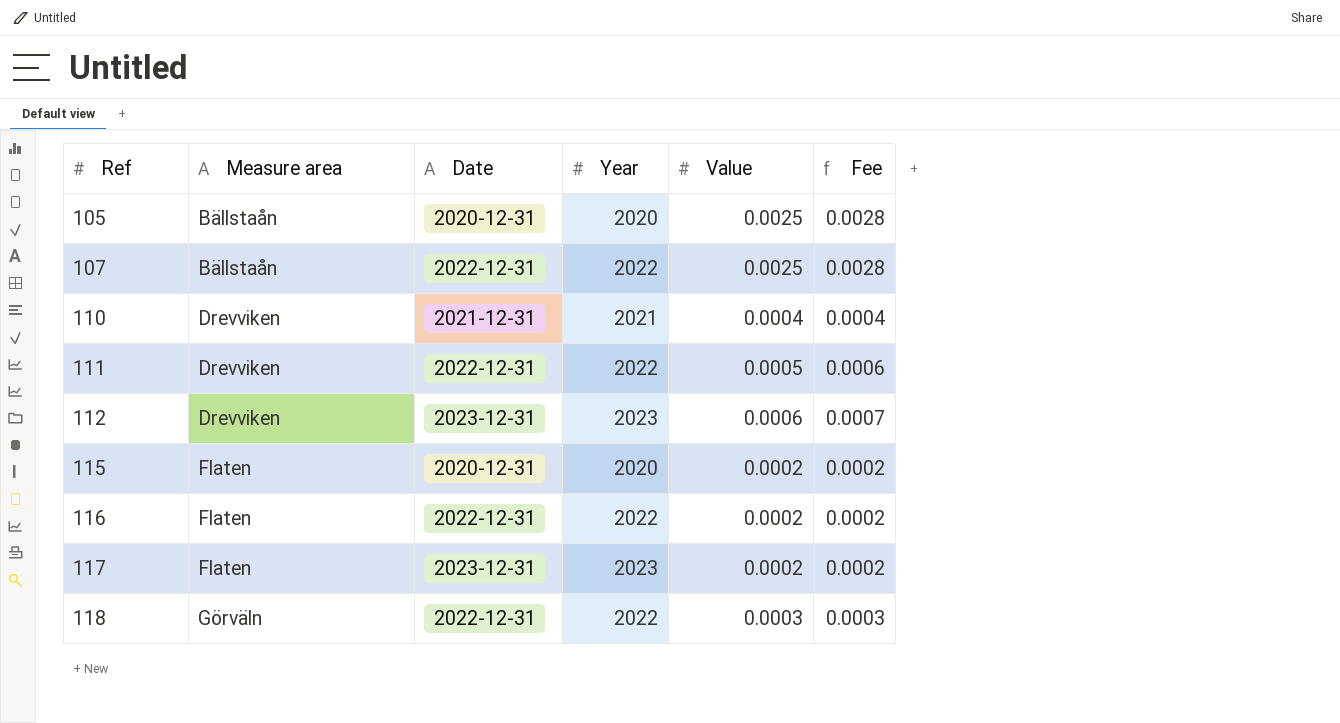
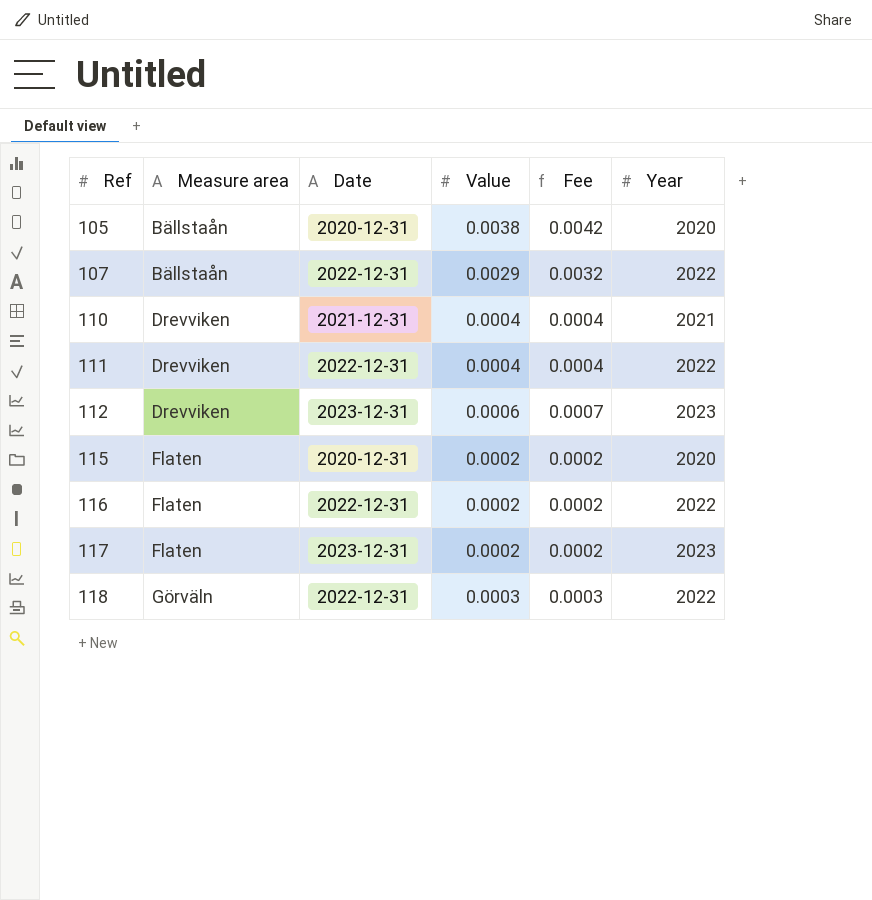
column Year | position: 4 -> 6
105 | Value: 0.0025 -> 0.0038
105 | Fee: 0.0028 -> 0.0042
107 | Value: 0.0025 -> 0.0029
107 | Fee: 0.0028 -> 0.0032
111 | Value: 0.0005 -> 0.0004
111 | Fee: 0.0006 -> 0.0004

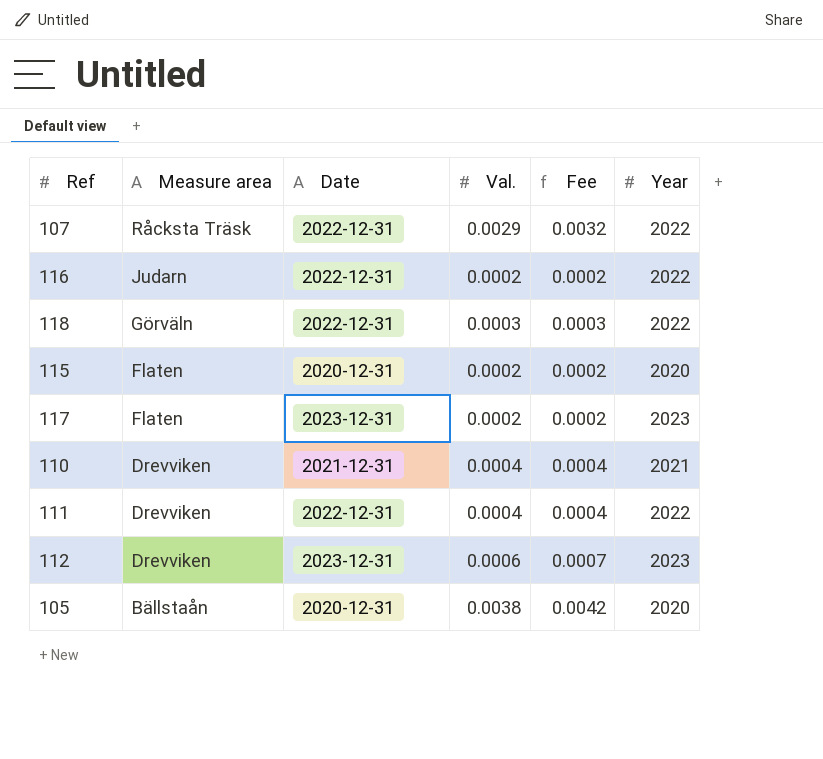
row order: Ref ascending -> Measure area descending
column name: Value -> Val.
107 | Measure area: Bällstaån -> Råcksta Träsk
116 | Measure area: Flaten -> Judarn

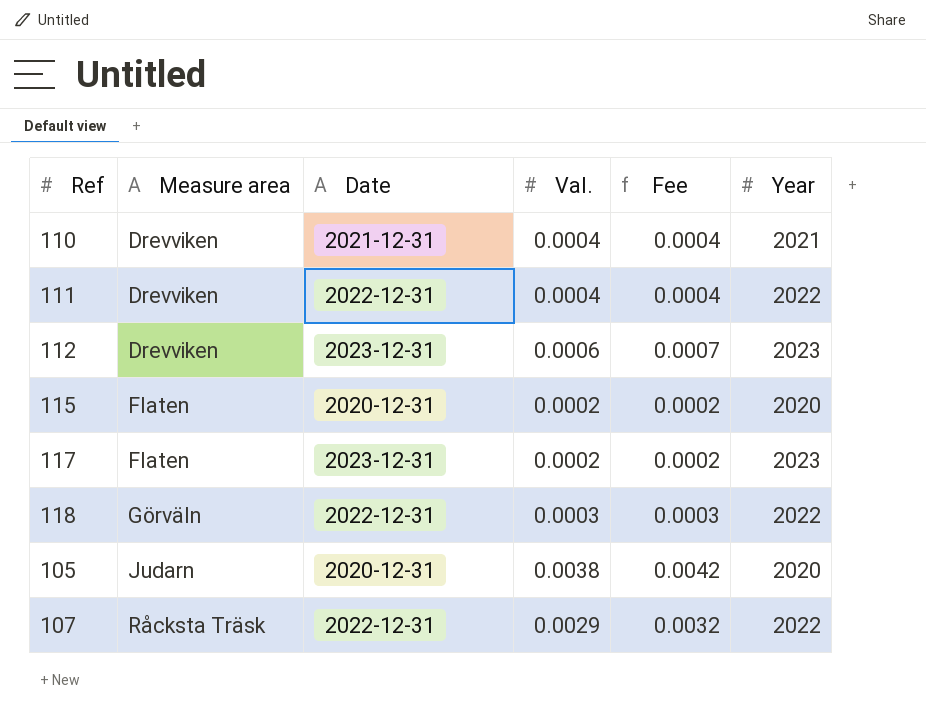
row order: Measure area descending -> Measure area ascending
row 116: Judarn | 2022-12-31 | 0.0002 | 0.0002 | 2022 -> none
105 | Measure area: Bällstaån -> Judarn

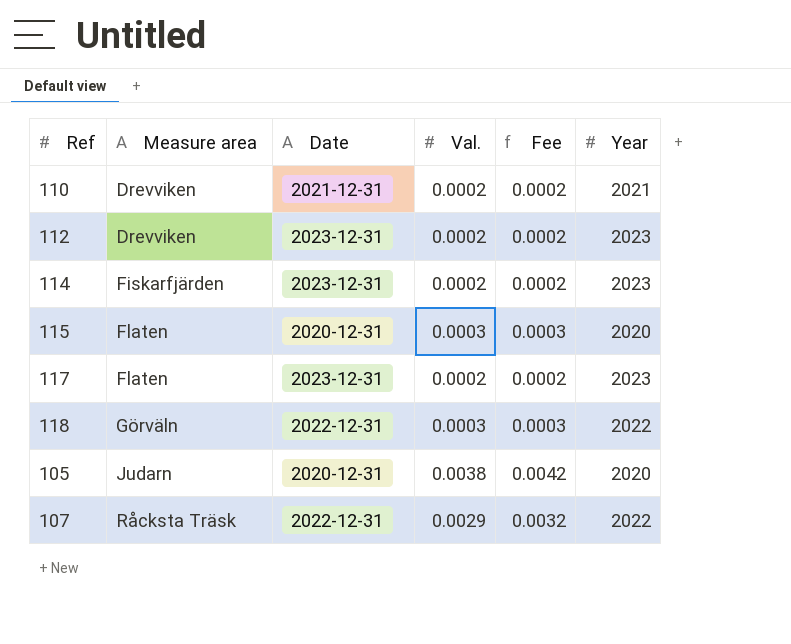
row 111: Drevviken | 2022-12-31 | 0.0004 | 0.0004 | 2022 -> none
110 | Val.: 0.0004 -> 0.0002
110 | Fee: 0.0004 -> 0.0002
112 | Val.: 0.0006 -> 0.0002
112 | Fee: 0.0007 -> 0.0002
row 114: none -> Fiskarfjärden | 2023-12-31 | 0.0002 | 0.0002 | 2023
115 | Val.: 0.0002 -> 0.0003
115 | Fee: 0.0002 -> 0.0003

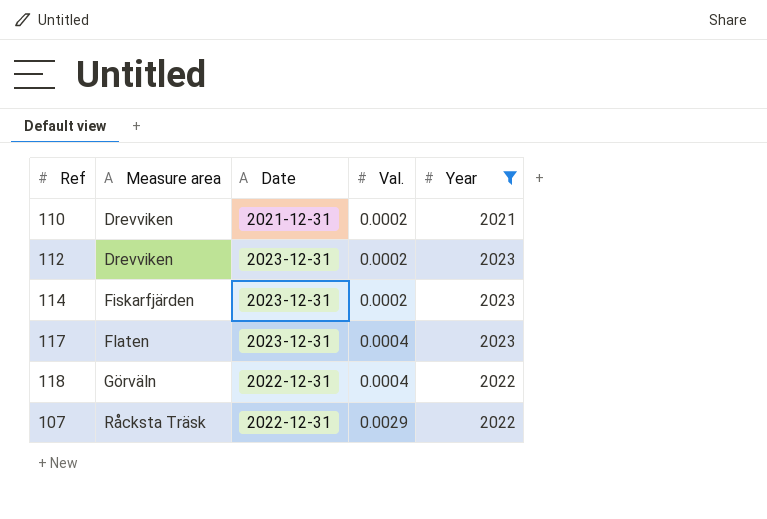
filter: none -> Year != 2020
column Fee | formula: [Val.] * 1.1 -> none
117 | Val.: 0.0002 -> 0.0004
118 | Val.: 0.0003 -> 0.0004

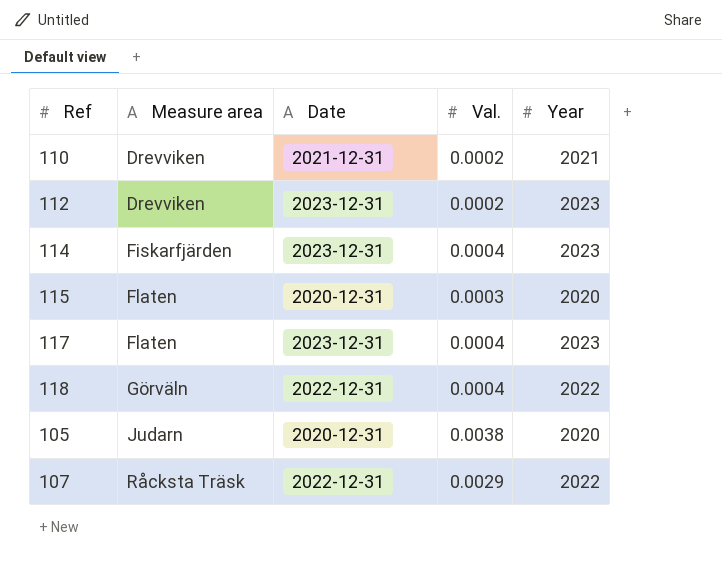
filter: Year != 2020 -> none
114 | Val.: 0.0002 -> 0.0004

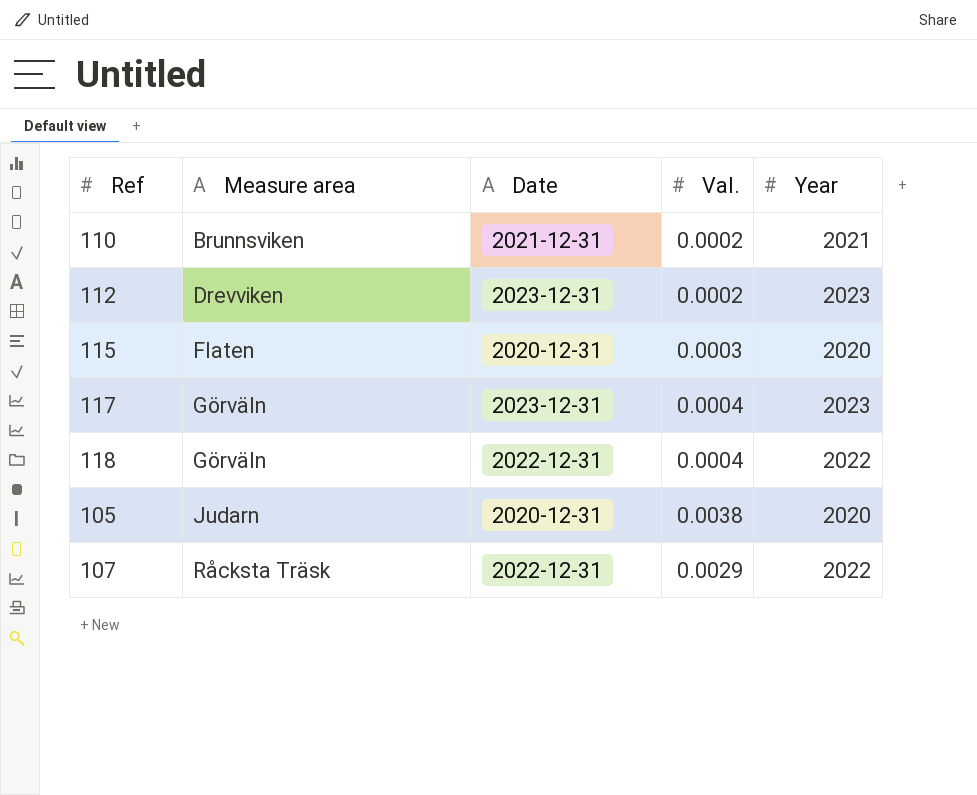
row 114: Fiskarfjärden | 2023-12-31 | 0.0004 | 2023 -> none
110 | Measure area: Drevviken -> Brunnsviken
117 | Measure area: Flaten -> Görväln

